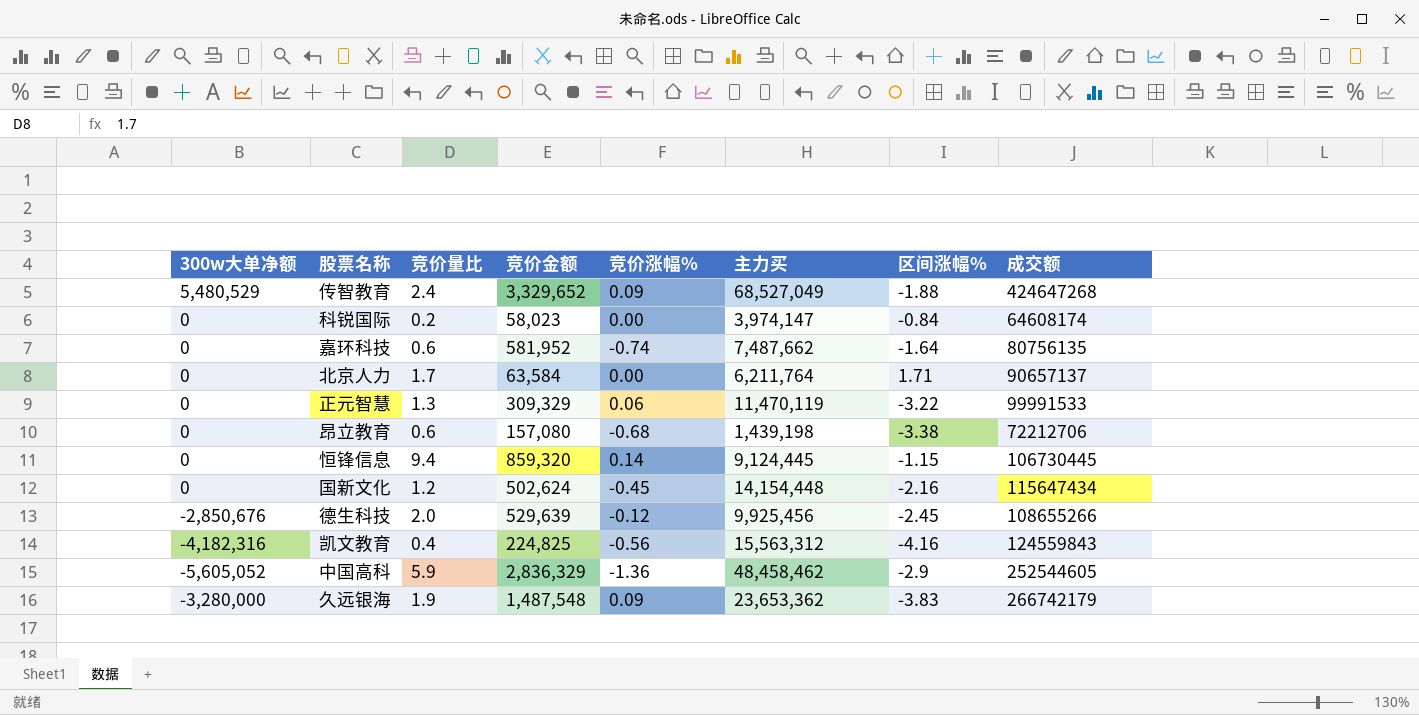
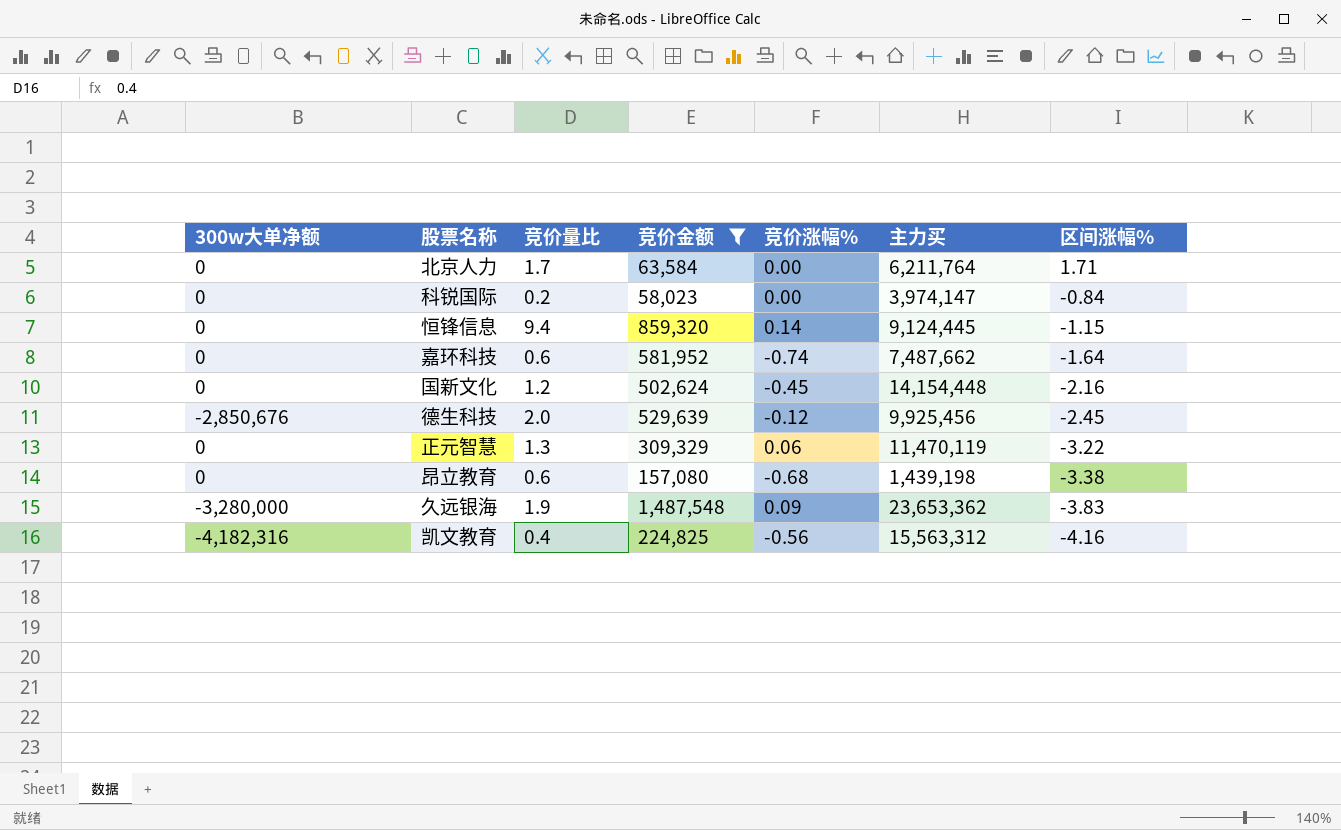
filter: none -> 竞价金额 <= 1,487,548
row order: none -> 区间涨幅% descending
column 成交额 | position: 8 -> none

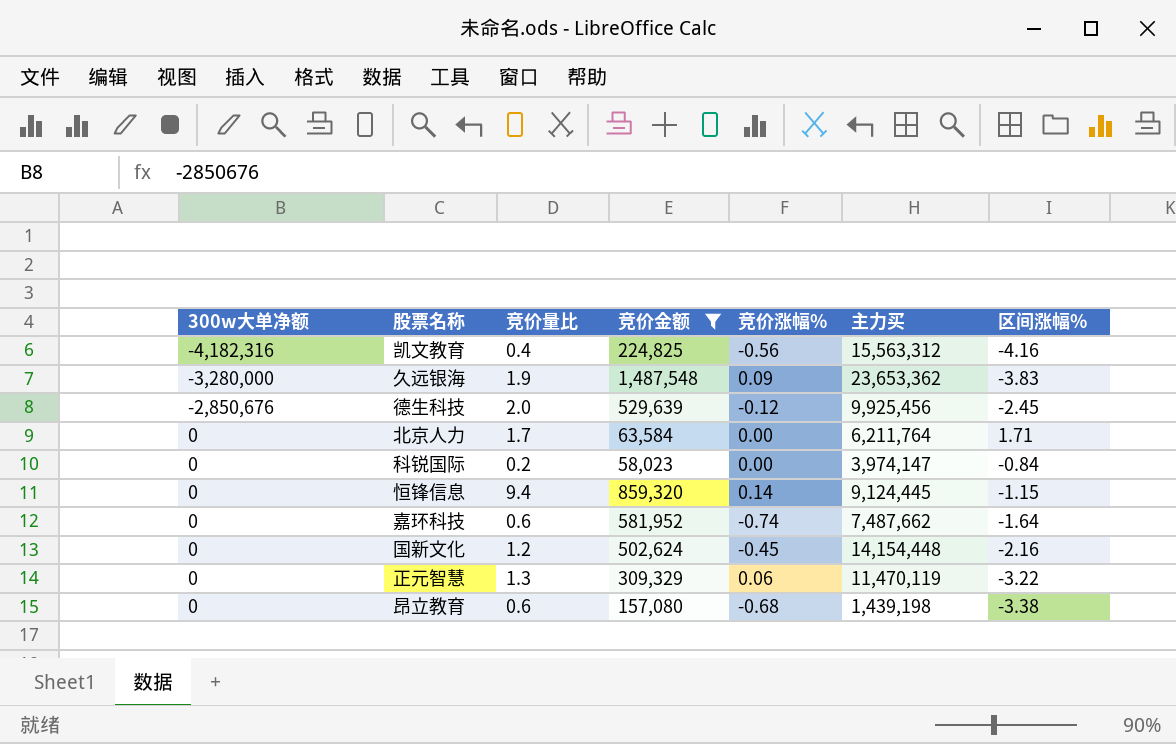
row order: 区间涨幅% descending -> 300w大单净额 ascending

